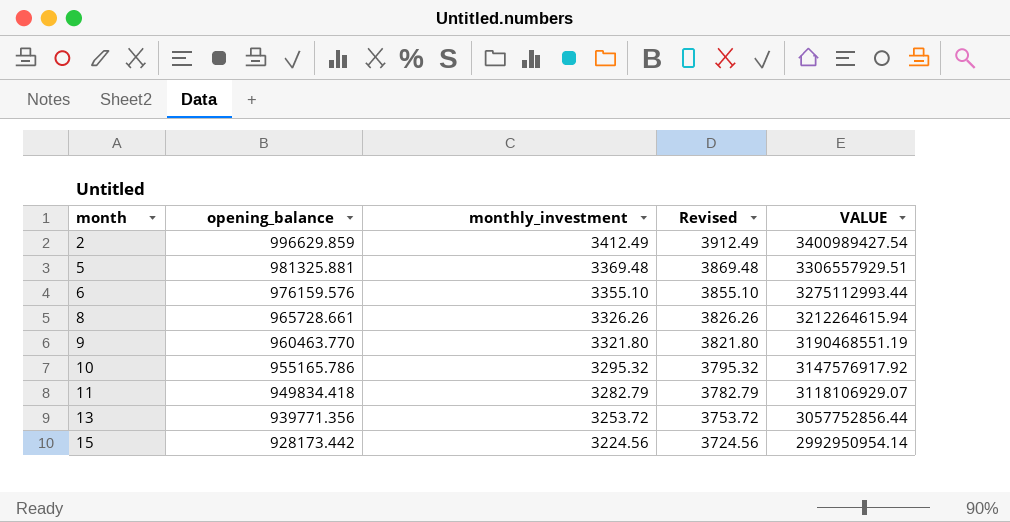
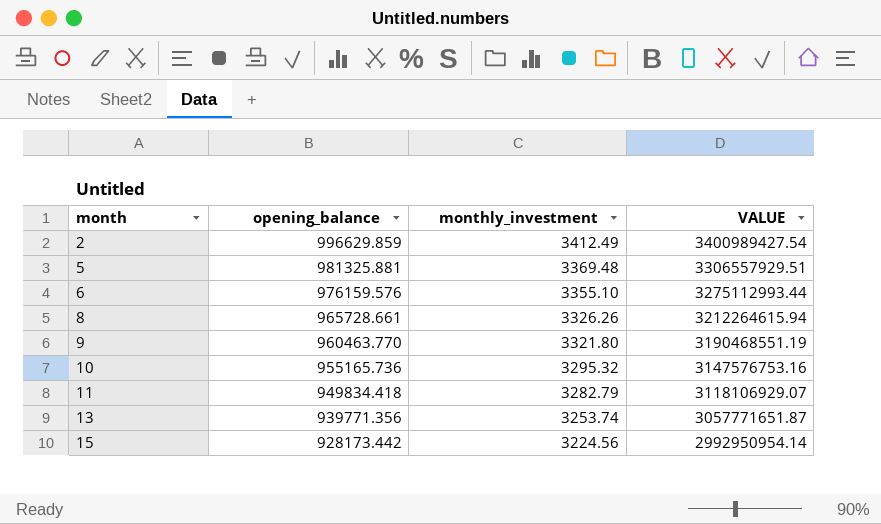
column Revised | formula: [monthly_investment] + 500 -> none
10 | opening_balance: 955165.786 -> 955165.736
10 | VALUE: 3147576917.92 -> 3147576753.16
13 | monthly_investment: 3253.72 -> 3253.74
13 | VALUE: 3057752856.44 -> 3057771651.87

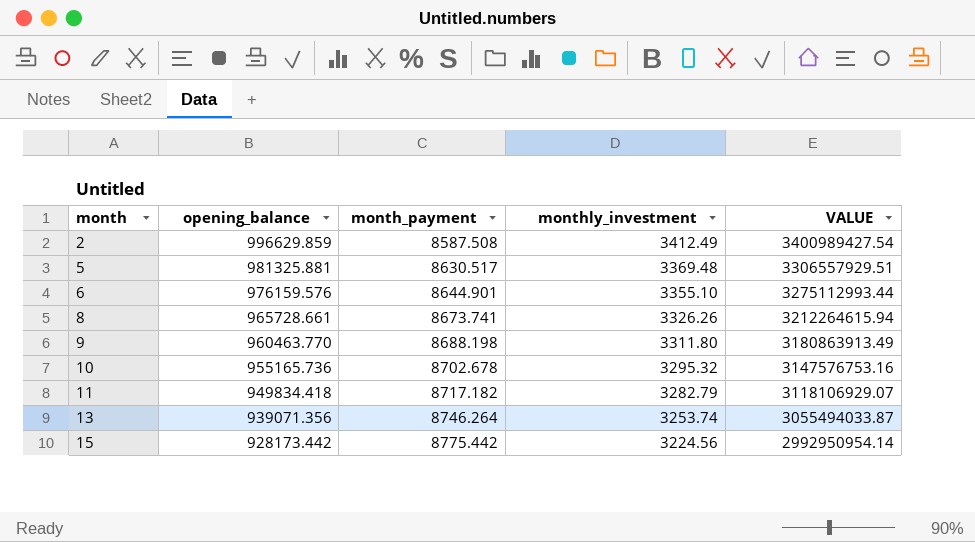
column month_payment | position: none -> 3
9 | monthly_investment: 3321.80 -> 3311.80
9 | VALUE: 3190468551.19 -> 3180863913.49
13 | opening_balance: 939771.356 -> 939071.356
13 | VALUE: 3057771651.87 -> 3055494033.87

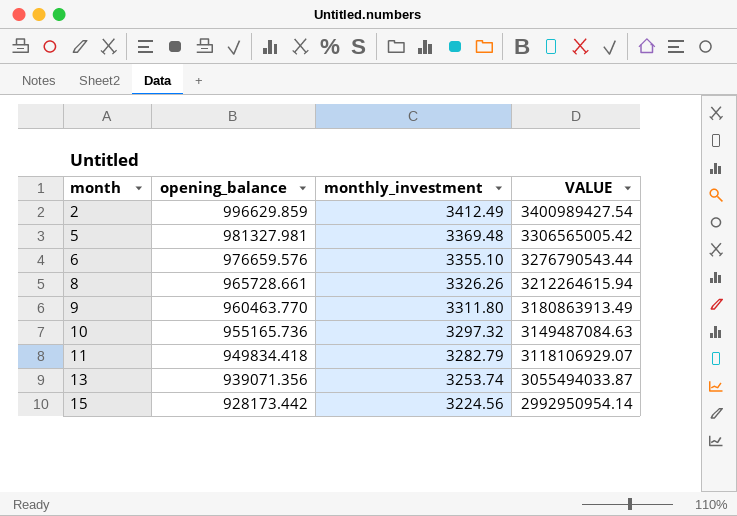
column month_payment | position: 3 -> none
5 | opening_balance: 981325.881 -> 981327.981
5 | VALUE: 3306557929.51 -> 3306565005.42
6 | opening_balance: 976159.576 -> 976659.576
6 | VALUE: 3275112993.44 -> 3276790543.44
10 | monthly_investment: 3295.32 -> 3297.32
10 | VALUE: 3147576753.16 -> 3149487084.63

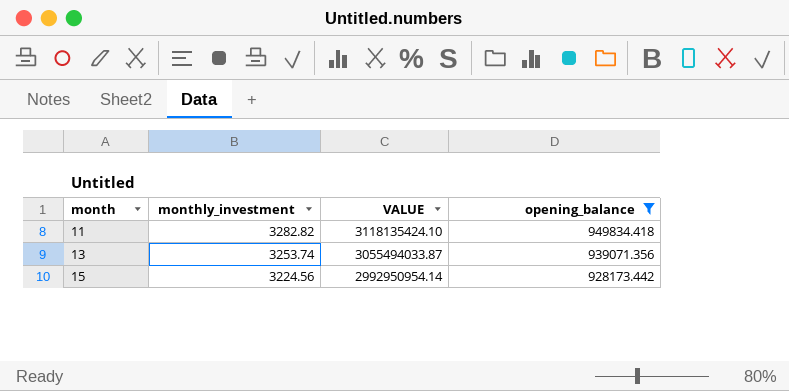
filter: none -> opening_balance <= 949834.418
column opening_balance | position: 2 -> 4
11 | monthly_investment: 3282.79 -> 3282.82
11 | VALUE: 3118106929.07 -> 3118135424.10

